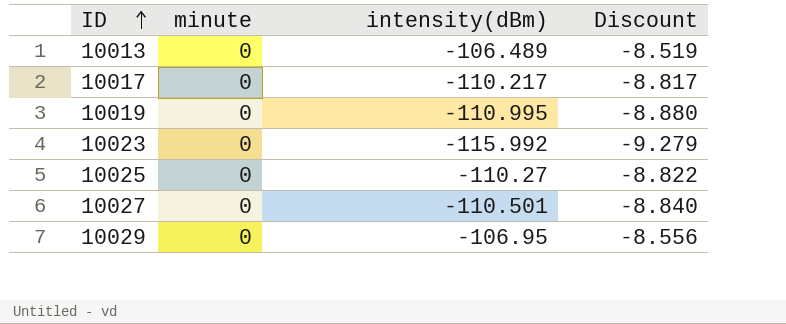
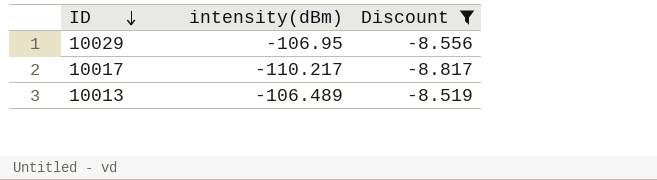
filter: none -> Discount >= -8.817
row order: ID ascending -> ID descending
column minute | position: 2 -> none

